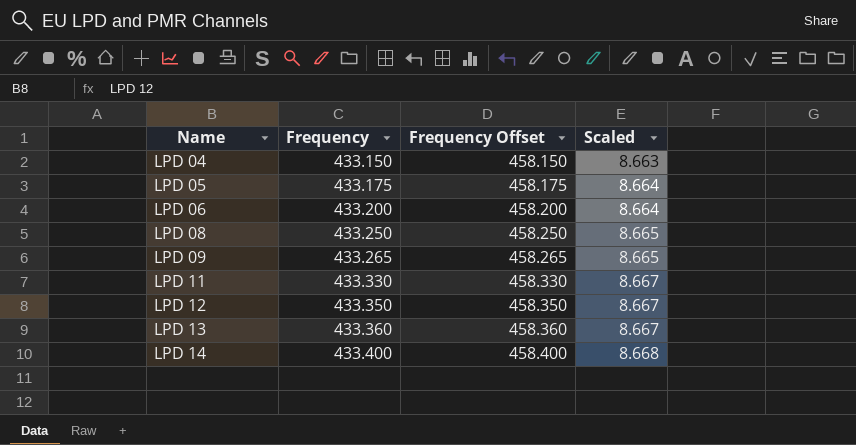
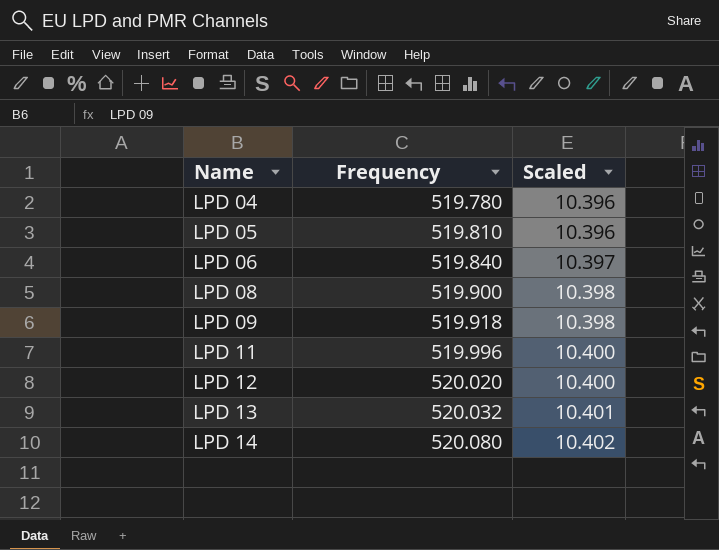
column Frequency Offset | formula: [Frequency] + 25 -> none
LPD 04 | Frequency: 433.150 -> 519.780
LPD 04 | Scaled: 8.663 -> 10.396
LPD 05 | Frequency: 433.175 -> 519.810
LPD 05 | Scaled: 8.664 -> 10.396
LPD 06 | Frequency: 433.200 -> 519.840
LPD 06 | Scaled: 8.664 -> 10.397
LPD 08 | Frequency: 433.250 -> 519.900
LPD 08 | Scaled: 8.665 -> 10.398
LPD 09 | Frequency: 433.265 -> 519.918
LPD 09 | Scaled: 8.665 -> 10.398
LPD 11 | Frequency: 433.330 -> 519.996
LPD 11 | Scaled: 8.667 -> 10.400
LPD 12 | Frequency: 433.350 -> 520.020
LPD 12 | Scaled: 8.667 -> 10.400
LPD 13 | Frequency: 433.360 -> 520.032
LPD 13 | Scaled: 8.667 -> 10.401
LPD 14 | Frequency: 433.400 -> 520.080
LPD 14 | Scaled: 8.668 -> 10.402

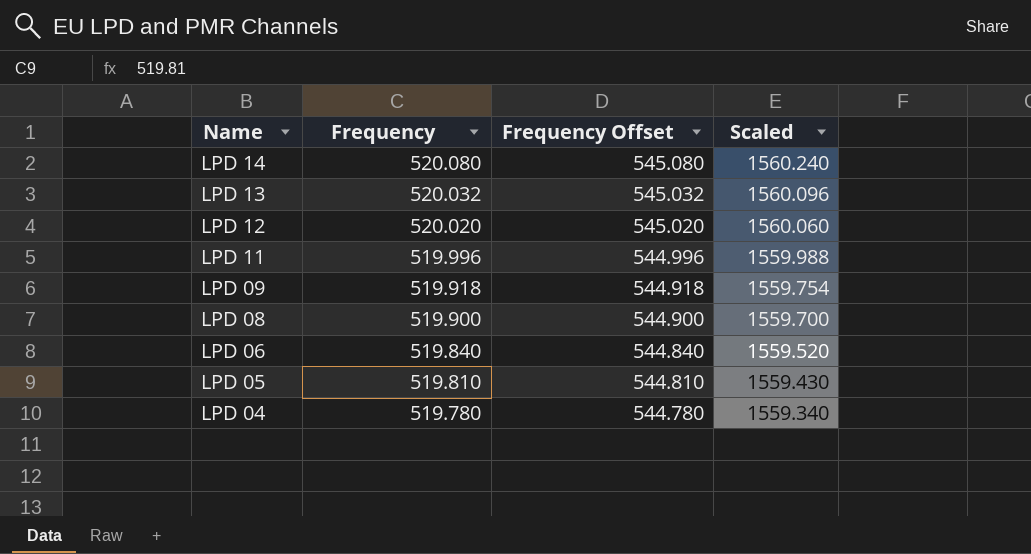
row order: Name ascending -> Name descending
column Frequency Offset | formula: none -> [Frequency] + 25
column Scaled | formula: [Frequency] * 0.02 -> [Frequency] * 3

